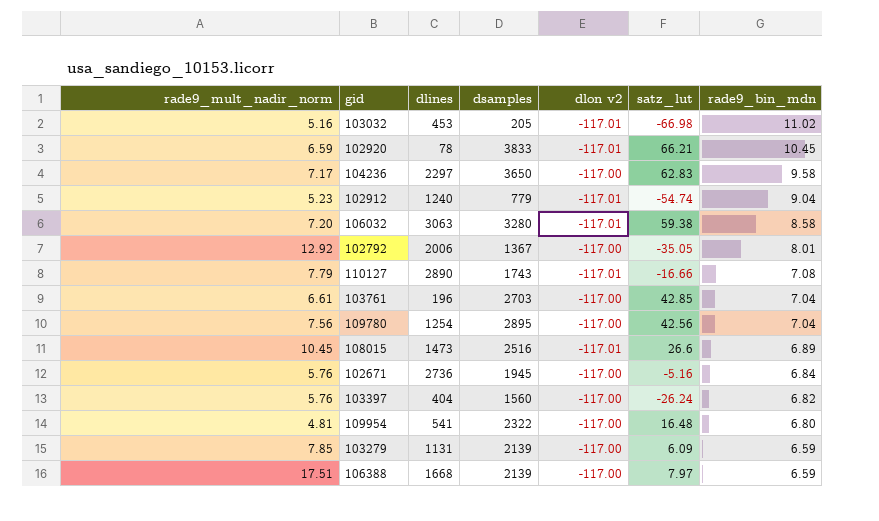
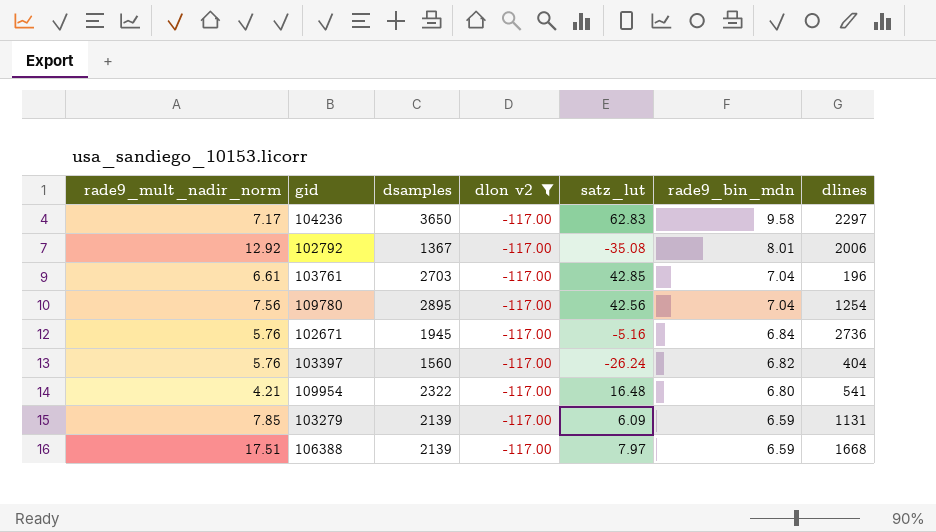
filter: none -> dlon v2 = -117.00
column dlines | position: 3 -> 7
102792 | satz_lut: -35.05 -> -35.08
109954 | rade9_mult_nadir_norm: 4.81 -> 4.21

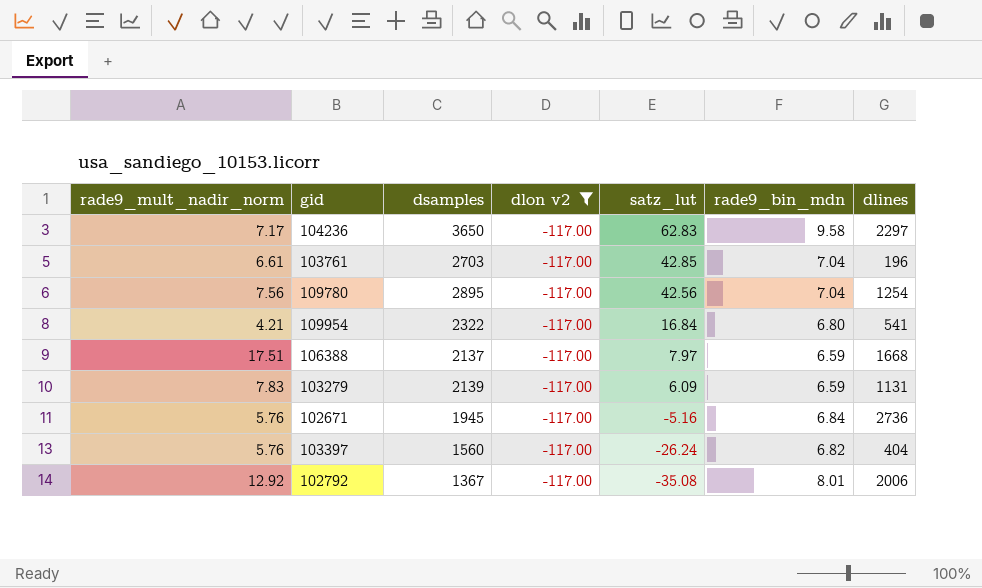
row order: rade9_bin_mdn descending -> satz_lut descending
109954 | satz_lut: 16.48 -> 16.84
106388 | dsamples: 2139 -> 2137
103279 | rade9_mult_nadir_norm: 7.85 -> 7.83

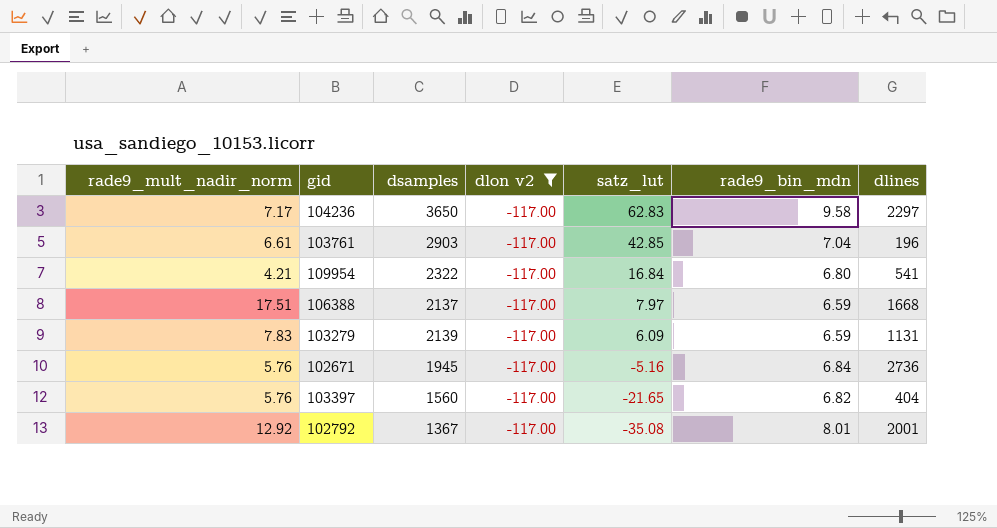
row 109780: 7.56 | 2895 | -117.00 | 42.56 | 7.04 | 1254 -> none
103761 | dsamples: 2703 -> 2903
103397 | satz_lut: -26.24 -> -21.65
102792 | dlines: 2006 -> 2001

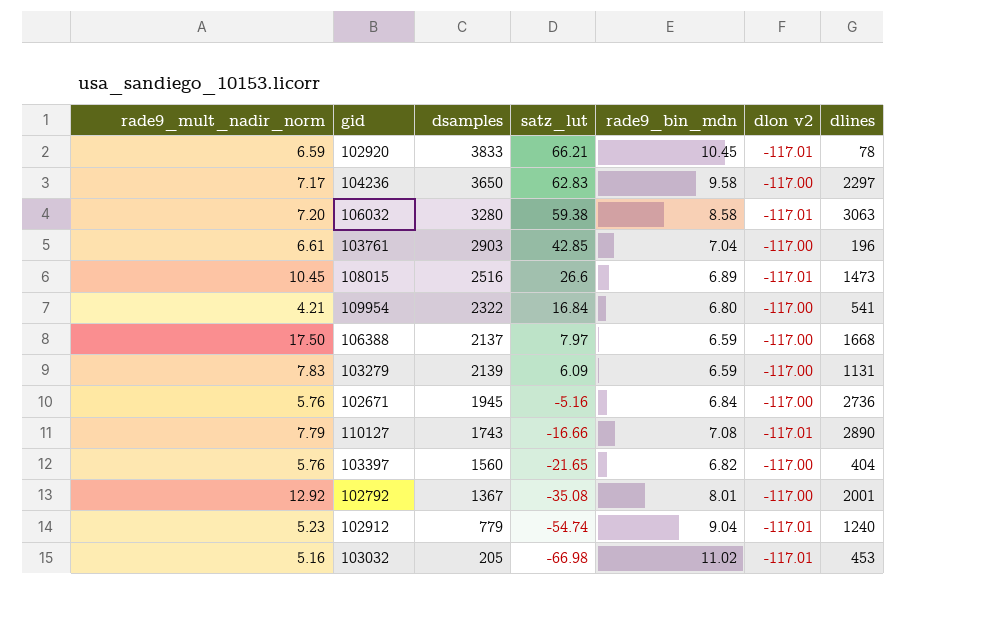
filter: dlon v2 = -117.00 -> none
column dlon v2 | position: 4 -> 6
106388 | rade9_mult_nadir_norm: 17.51 -> 17.50

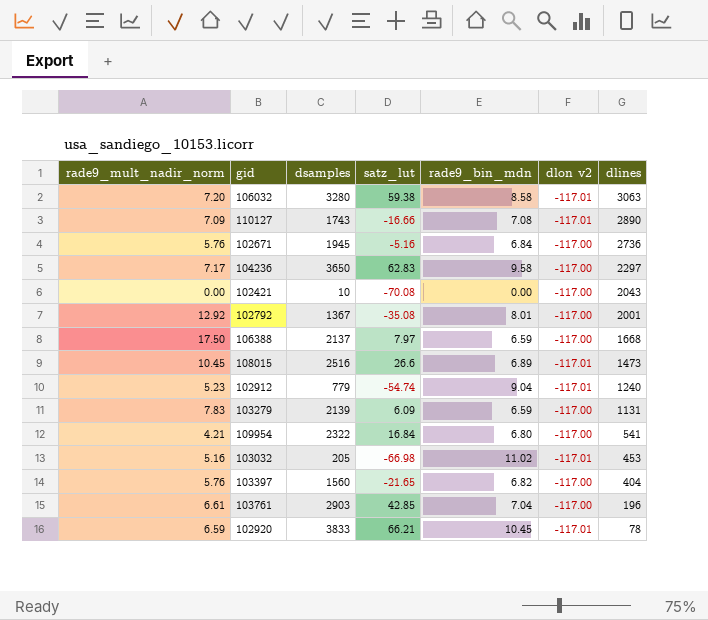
row order: satz_lut descending -> dlines descending
110127 | rade9_mult_nadir_norm: 7.79 -> 7.09
row 102421: none -> 0.00 | 10 | -70.08 | 0.00 | -117.00 | 2043

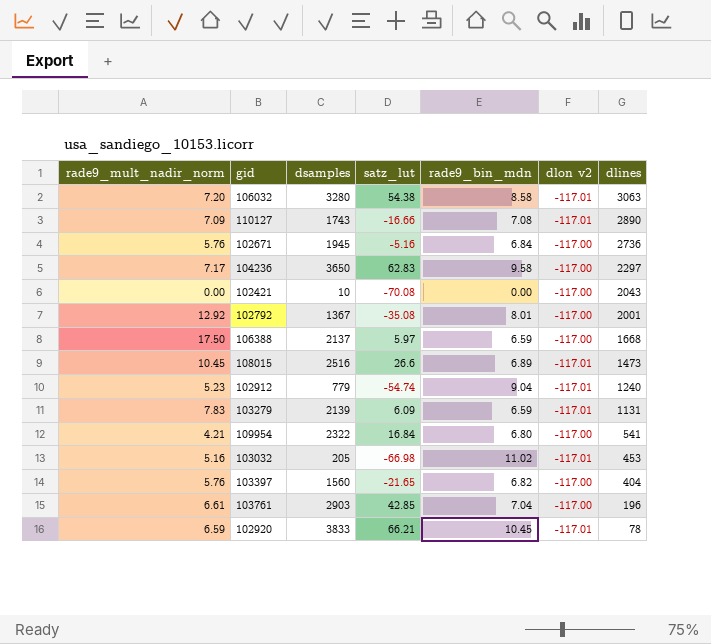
106032 | satz_lut: 59.38 -> 54.38
106388 | satz_lut: 7.97 -> 5.97
103279 | dlon v2: -117.00 -> -117.01

